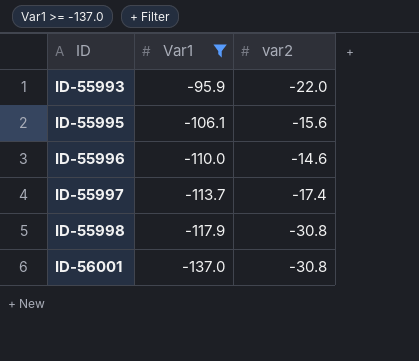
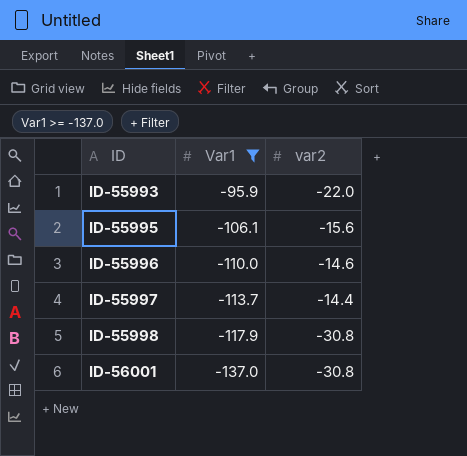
ID-55997 | var2: -17.4 -> -14.4

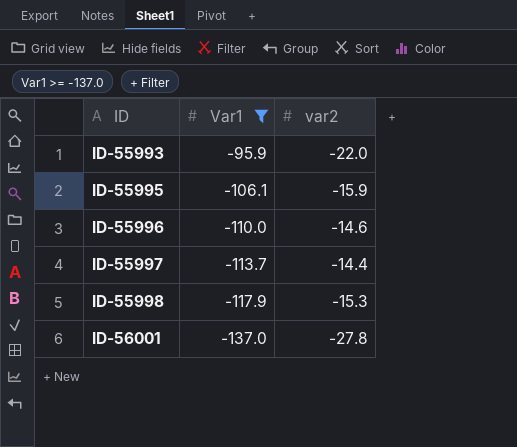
ID-55995 | var2: -15.6 -> -15.9
ID-55998 | var2: -30.8 -> -15.3
ID-56001 | var2: -30.8 -> -27.8

